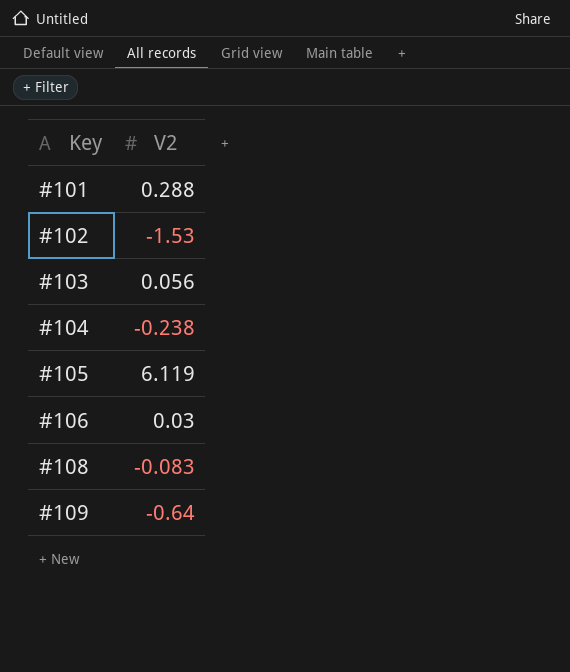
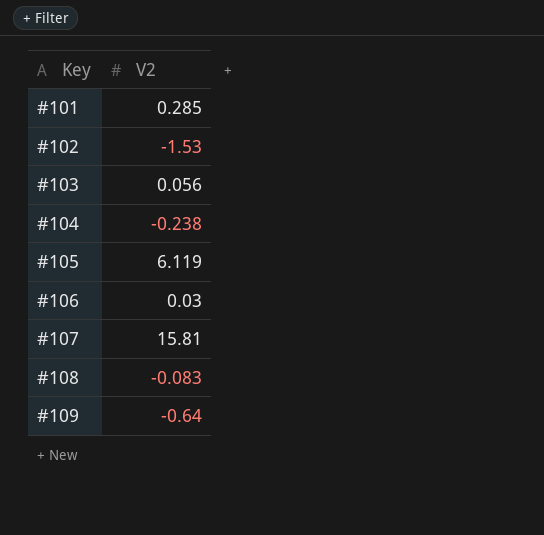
#101 | V2: 0.288 -> 0.285
row #107: none -> 15.81

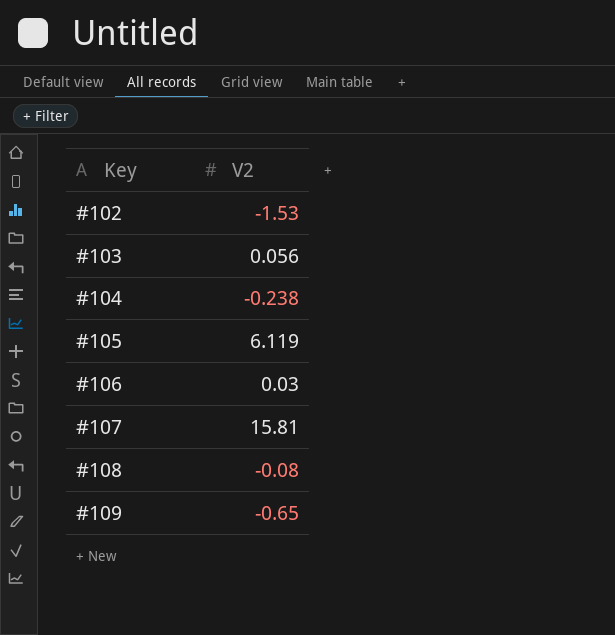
row #101: 0.285 -> none
#108 | V2: -0.083 -> -0.08
#109 | V2: -0.64 -> -0.65

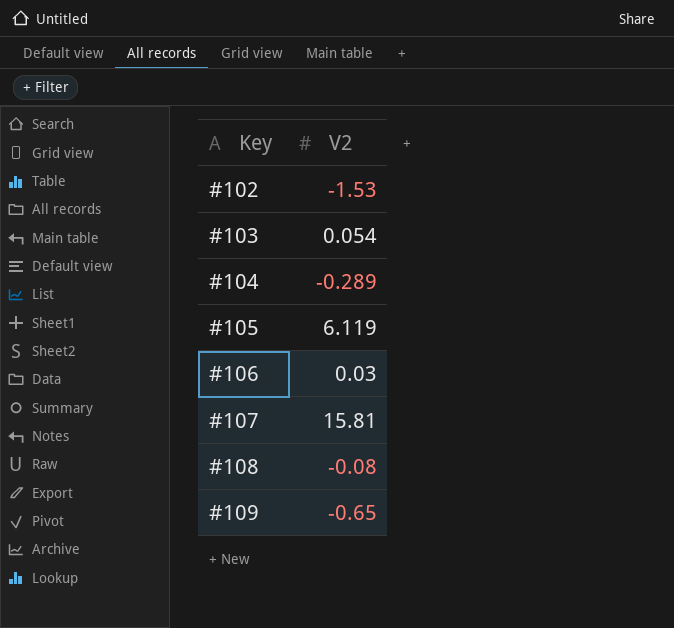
#103 | V2: 0.056 -> 0.054
#104 | V2: -0.238 -> -0.289

